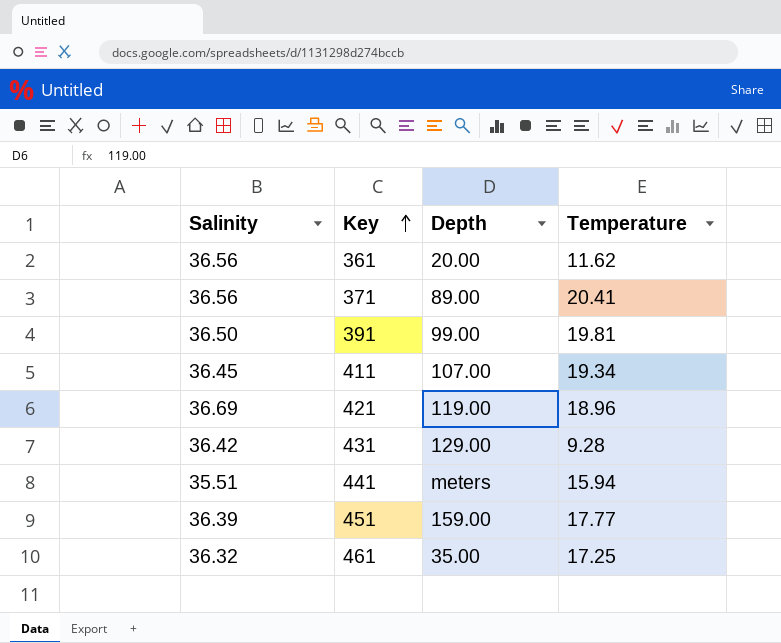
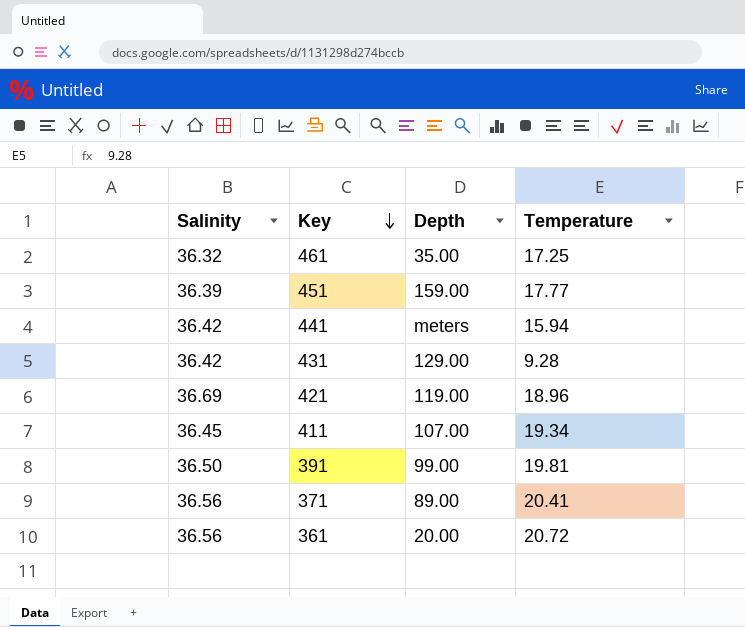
row order: Key ascending -> Key descending
441 | Salinity: 35.51 -> 36.42
361 | Temperature: 11.62 -> 20.72

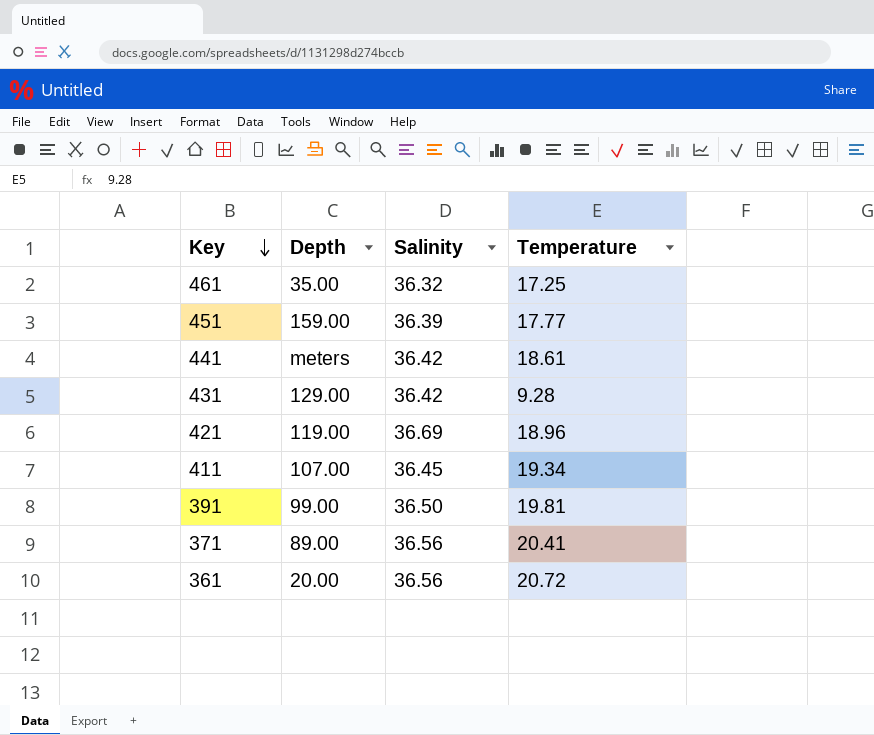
column Salinity | position: 1 -> 3
441 | Temperature: 15.94 -> 18.61

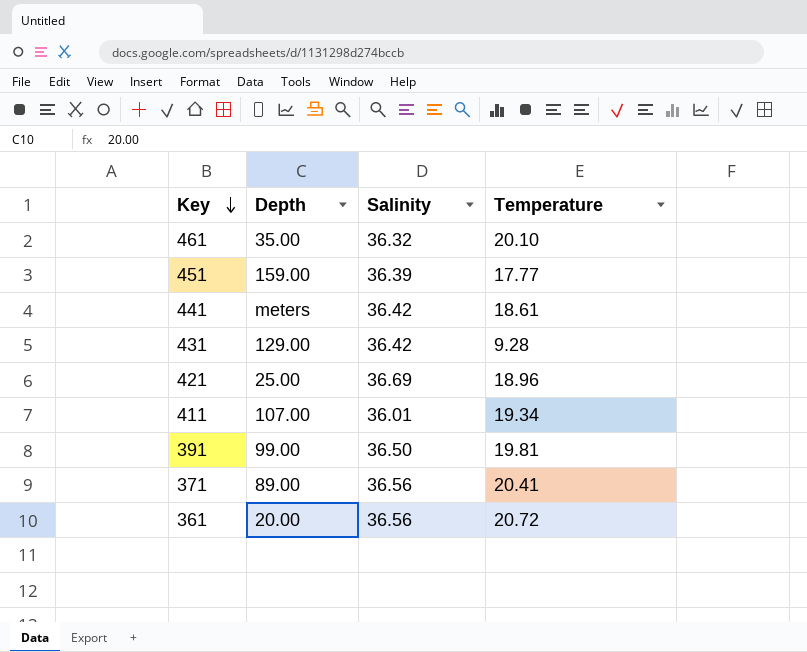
461 | Temperature: 17.25 -> 20.10
421 | Depth: 119.00 -> 25.00
411 | Salinity: 36.45 -> 36.01

